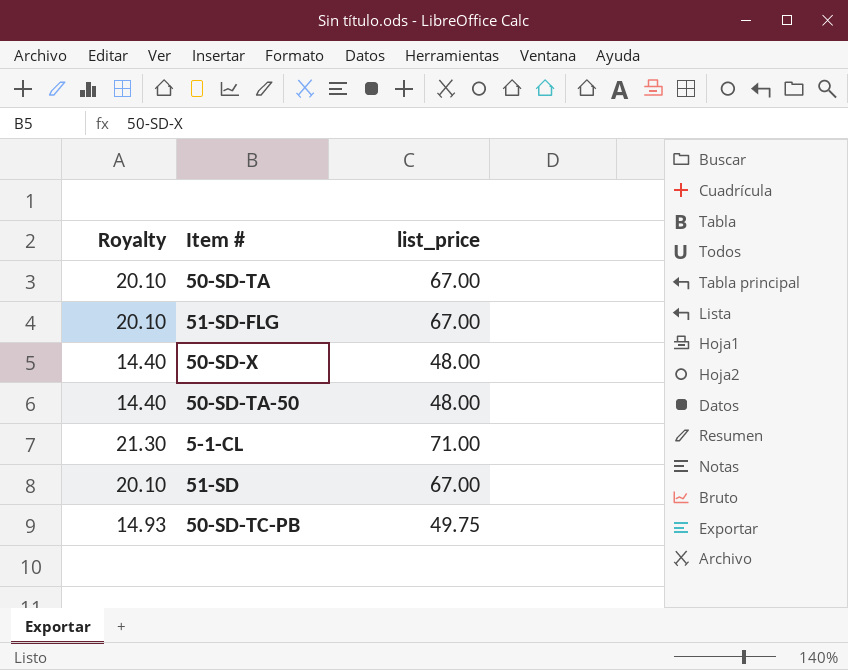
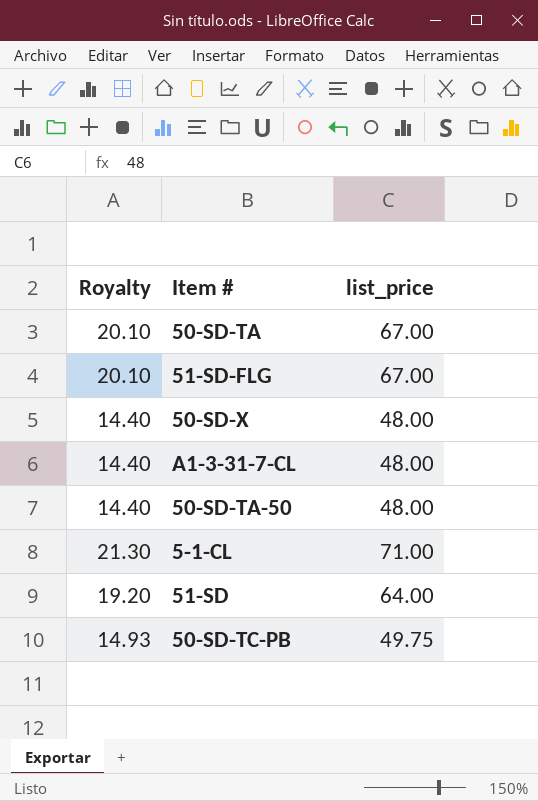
row A1-3-31-7-CL: none -> 14.40 | 48.00
51-SD | Royalty: 20.10 -> 19.20
51-SD | list_price: 67.00 -> 64.00

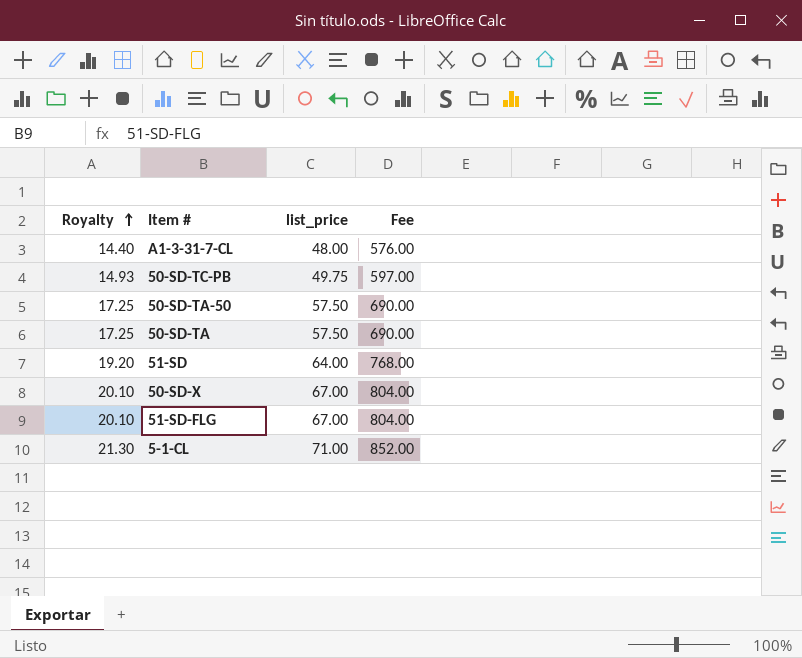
row order: none -> Royalty ascending
column Fee | formula: none -> [list_price] * 12
50-SD-TA-50 | Royalty: 14.40 -> 17.25
50-SD-TA-50 | list_price: 48.00 -> 57.50
50-SD-TA | Royalty: 20.10 -> 17.25
50-SD-TA | list_price: 67.00 -> 57.50
50-SD-X | Royalty: 14.40 -> 20.10
50-SD-X | list_price: 48.00 -> 67.00

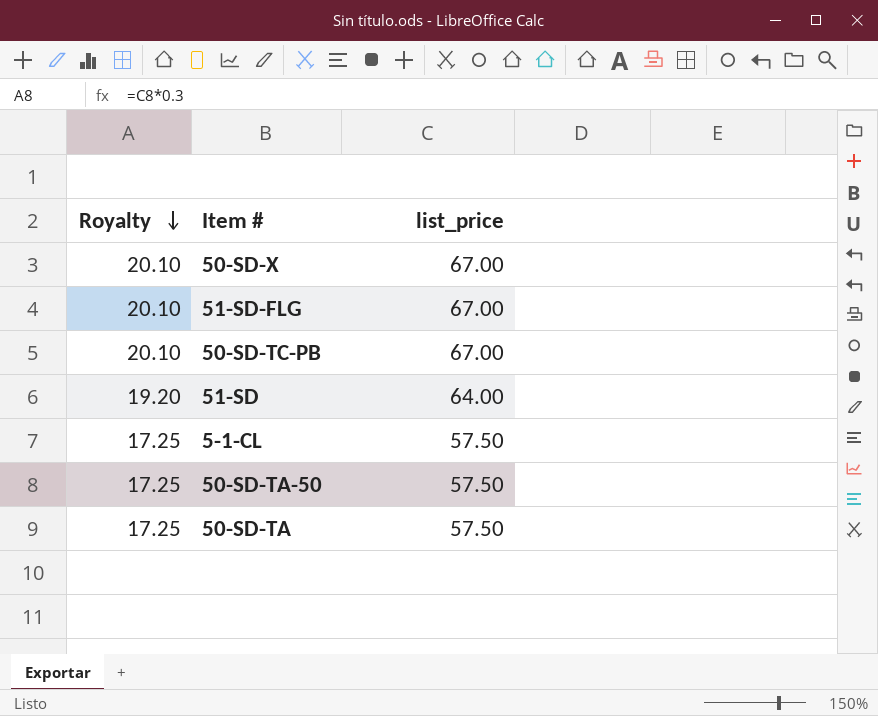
row order: Royalty ascending -> Royalty descending
column Fee | formula: [list_price] * 12 -> none
row A1-3-31-7-CL: 14.40 | 48.00 | 576.00 -> none
50-SD-TC-PB | Royalty: 14.93 -> 20.10
50-SD-TC-PB | list_price: 49.75 -> 67.00
5-1-CL | Royalty: 21.30 -> 17.25
5-1-CL | list_price: 71.00 -> 57.50

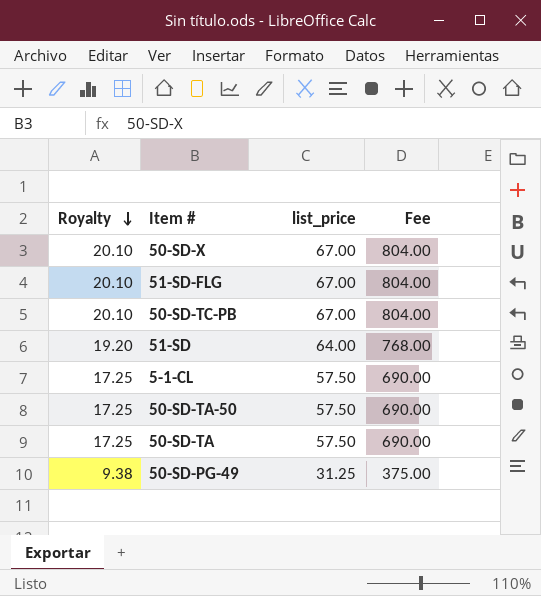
column Fee | formula: none -> [list_price] * 12
row 50-SD-PG-49: none -> 9.38 | 31.25 | 375.00

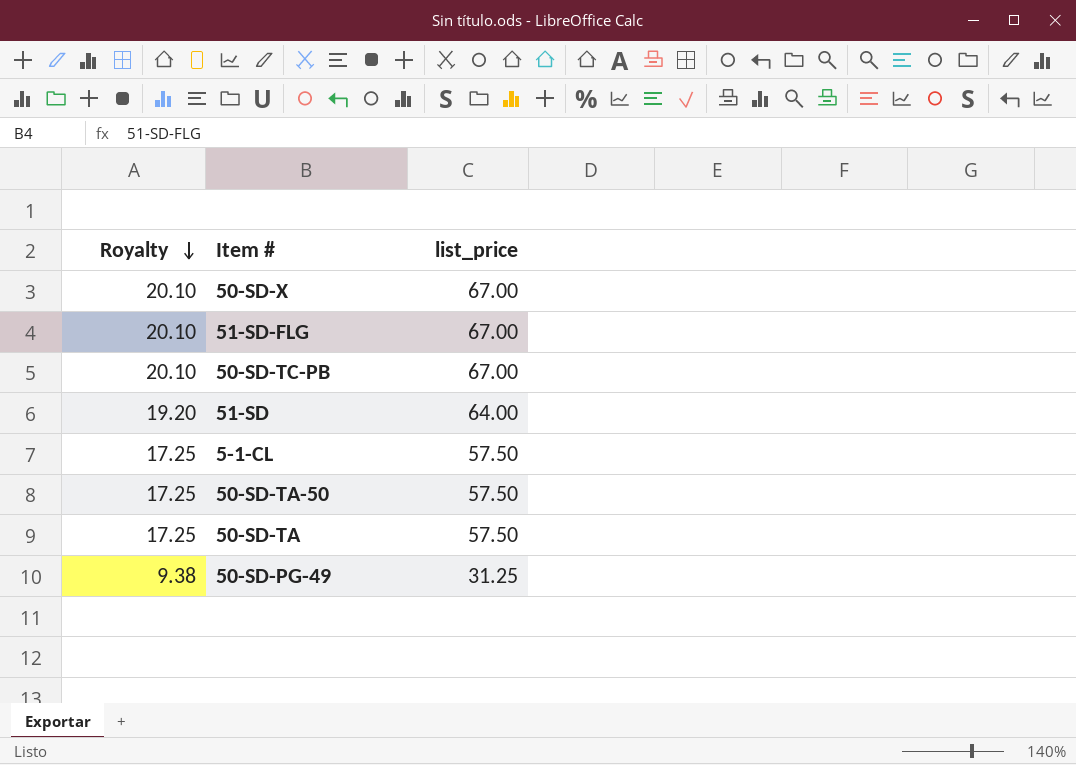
column Fee | formula: [list_price] * 12 -> none

